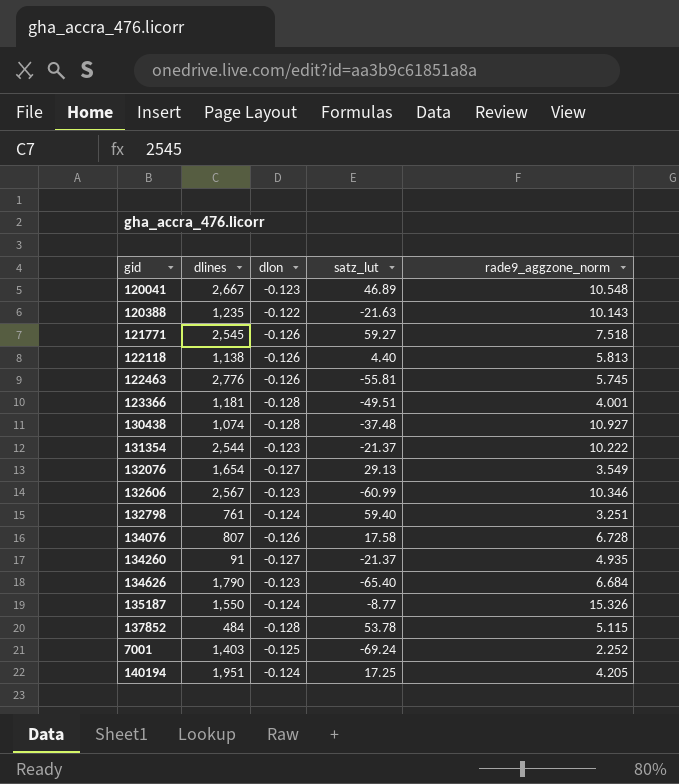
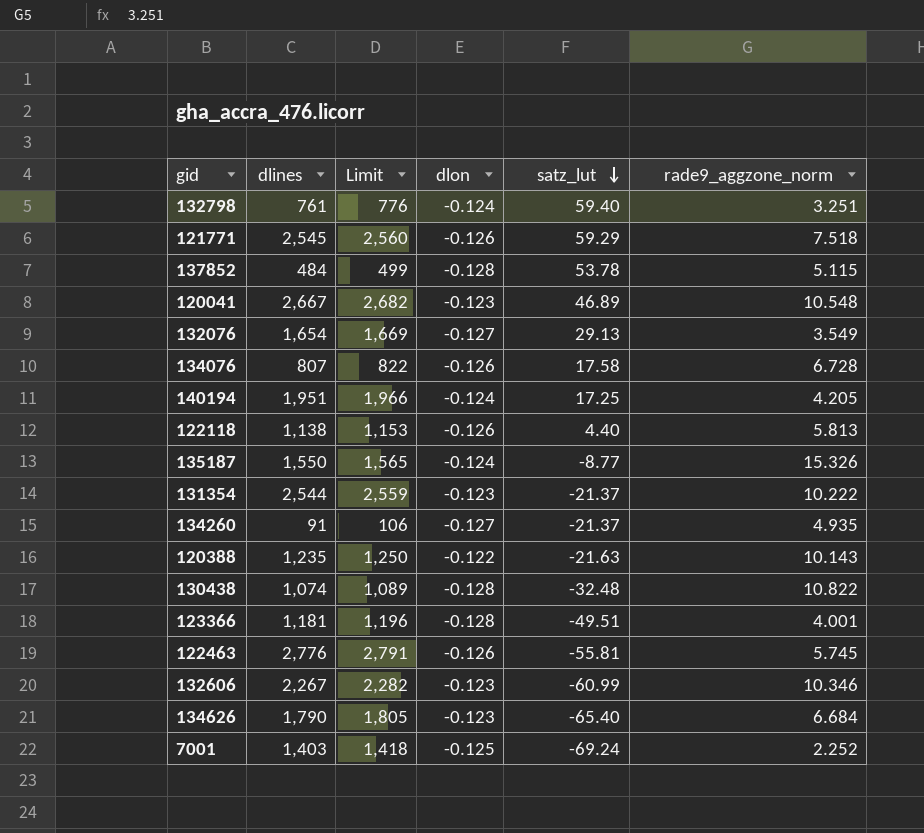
row order: none -> satz_lut descending
column Limit | formula: none -> [dlines] + 15
121771 | satz_lut: 59.27 -> 59.29
130438 | satz_lut: -37.48 -> -32.48
130438 | rade9_aggzone_norm: 10.927 -> 10.822
132606 | dlines: 2,567 -> 2,267

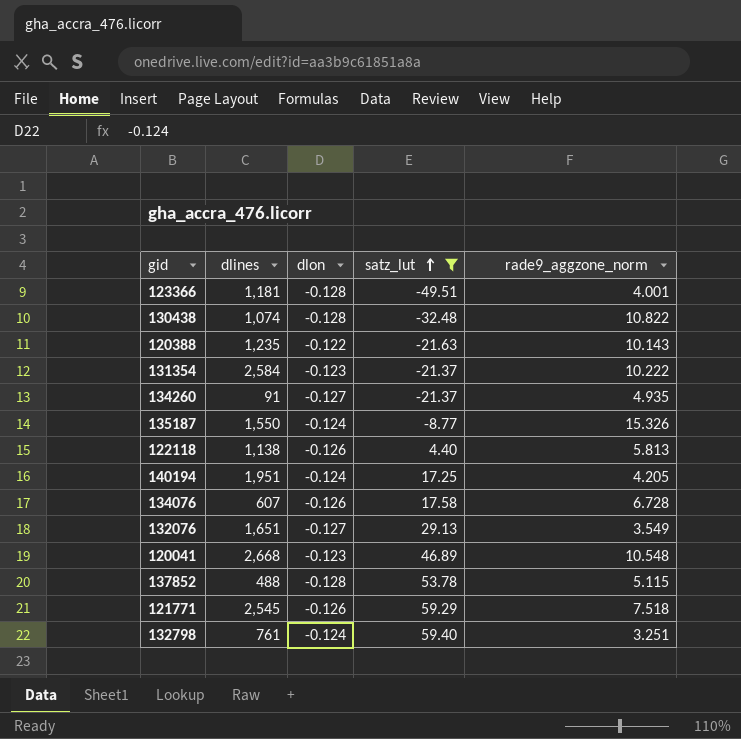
filter: none -> satz_lut >= -49.51
row order: satz_lut descending -> satz_lut ascending
column Limit | formula: [dlines] + 15 -> none
131354 | dlines: 2,544 -> 2,584
134076 | dlines: 807 -> 607
132076 | dlines: 1,654 -> 1,651
120041 | dlines: 2,667 -> 2,668
137852 | dlines: 484 -> 488

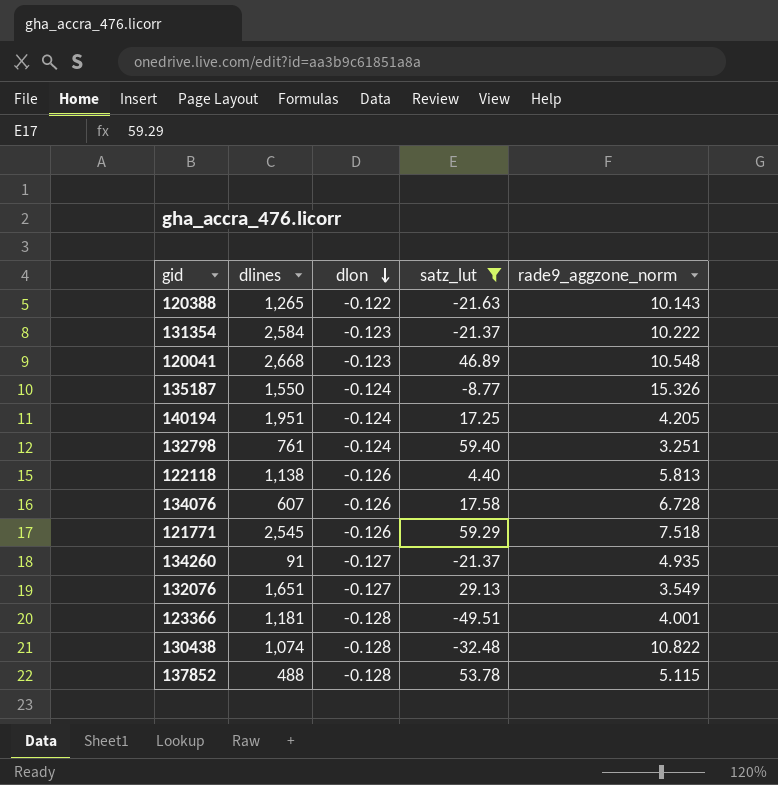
row order: satz_lut ascending -> dlon descending
120388 | dlines: 1,235 -> 1,265

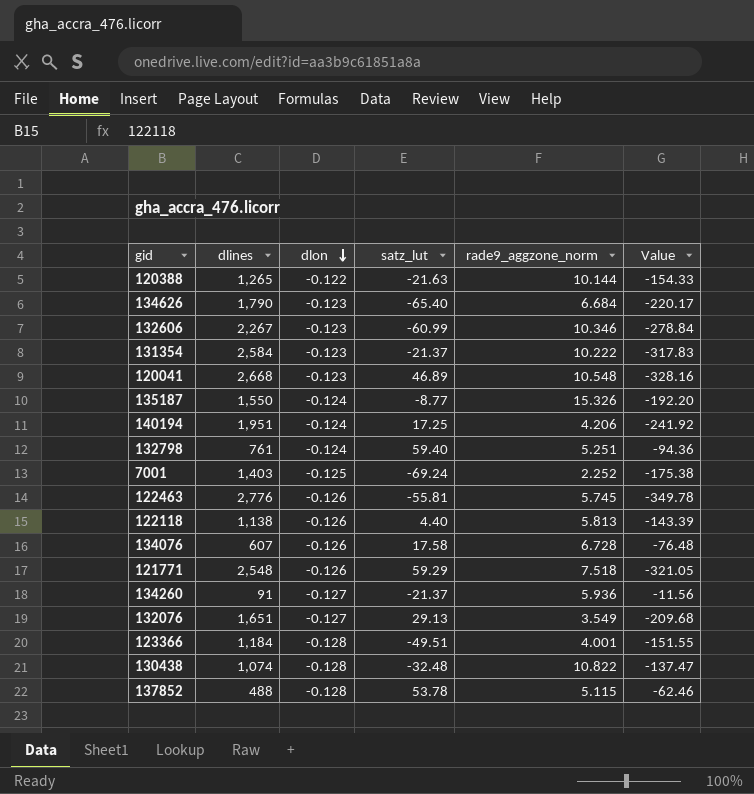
filter: satz_lut >= -49.51 -> none
column Value | formula: none -> [dlines] * [dlon]
120388 | rade9_aggzone_norm: 10.143 -> 10.144
140194 | rade9_aggzone_norm: 4.205 -> 4.206
132798 | rade9_aggzone_norm: 3.251 -> 5.251
121771 | dlines: 2,545 -> 2,548
134260 | rade9_aggzone_norm: 4.935 -> 5.936
123366 | dlines: 1,181 -> 1,184

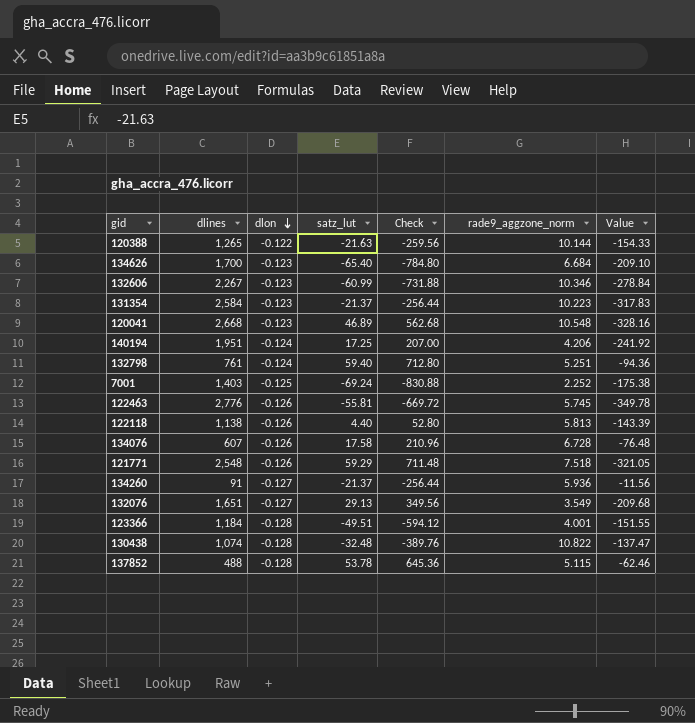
column Check | formula: none -> [satz_lut] * 12
row 135187: 1,550 | -0.124 | -8.77 | 15.326 | -192.20 -> none
134626 | dlines: 1,790 -> 1,700
134626 | Value: -220.17 -> -209.10
131354 | rade9_aggzone_norm: 10.222 -> 10.223

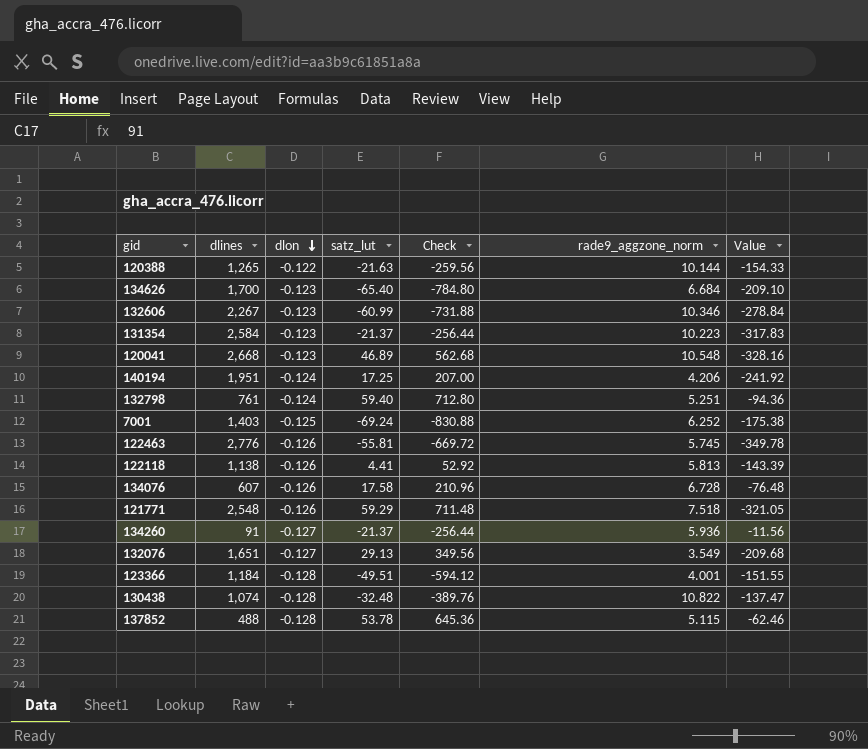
7001 | rade9_aggzone_norm: 2.252 -> 6.252
122118 | satz_lut: 4.40 -> 4.41
122118 | Check: 52.80 -> 52.92

